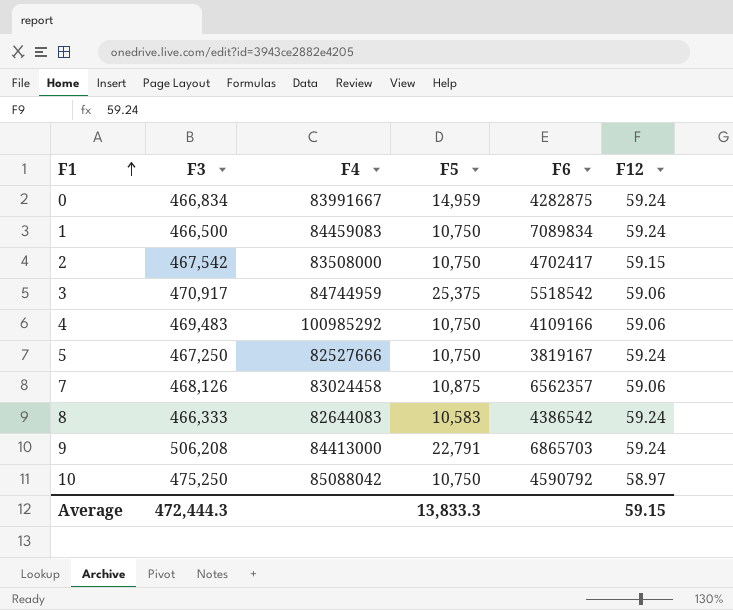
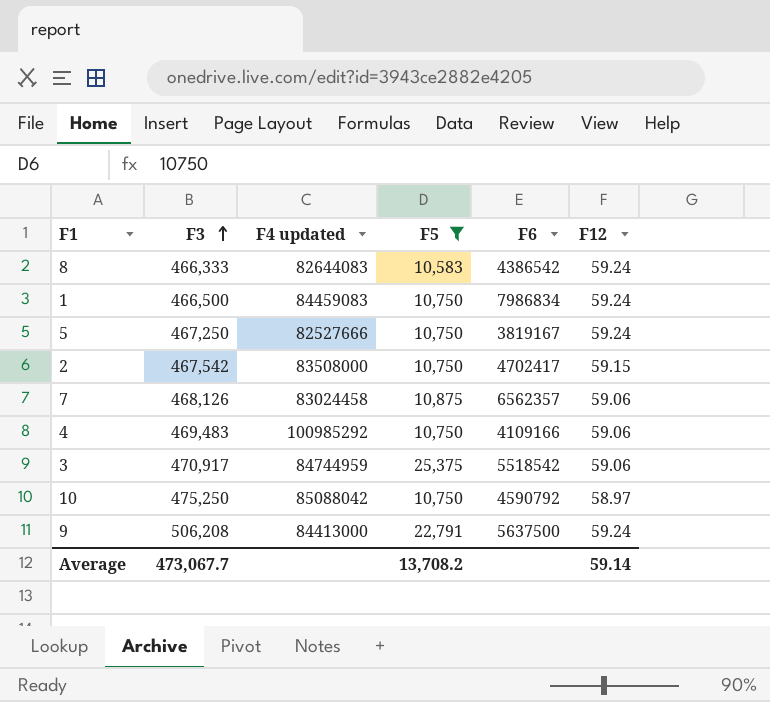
filter: none -> F5 != 14,959
row order: F1 ascending -> F3 ascending
column name: F4 -> F4 updated
1 | F6: 7089834 -> 7986834
9 | F6: 6865703 -> 5637500
Average | F3: 472,444.3 -> 473,067.7
Average | F5: 13,833.3 -> 13,708.2
Average | F12: 59.15 -> 59.14

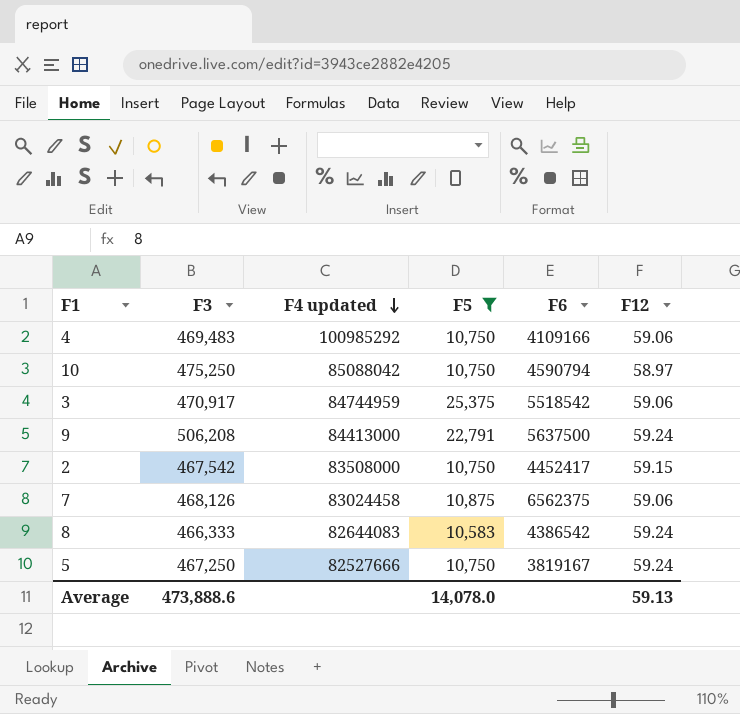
row order: F3 ascending -> F4 updated descending
row 1: 466,500 | 84459083 | 10,750 | 7986834 | 59.24 -> none
10 | F6: 4590792 -> 4590794
2 | F6: 4702417 -> 4452417
7 | F6: 6562357 -> 6562375
Average | F3: 473,067.7 -> 473,888.6
Average | F5: 13,708.2 -> 14,078.0
Average | F12: 59.14 -> 59.13

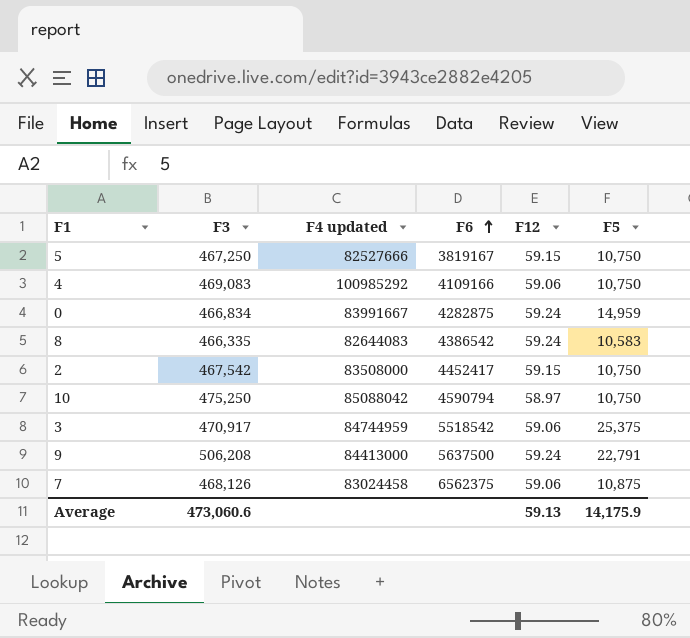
filter: F5 != 14,959 -> none
row order: F4 updated descending -> F6 ascending
column F5 | position: 4 -> 6
5 | F12: 59.24 -> 59.15
4 | F3: 469,483 -> 469,083
8 | F3: 466,333 -> 466,335
Average | F3: 473,888.6 -> 473,060.6
Average | F5: 14,078.0 -> 14,175.9

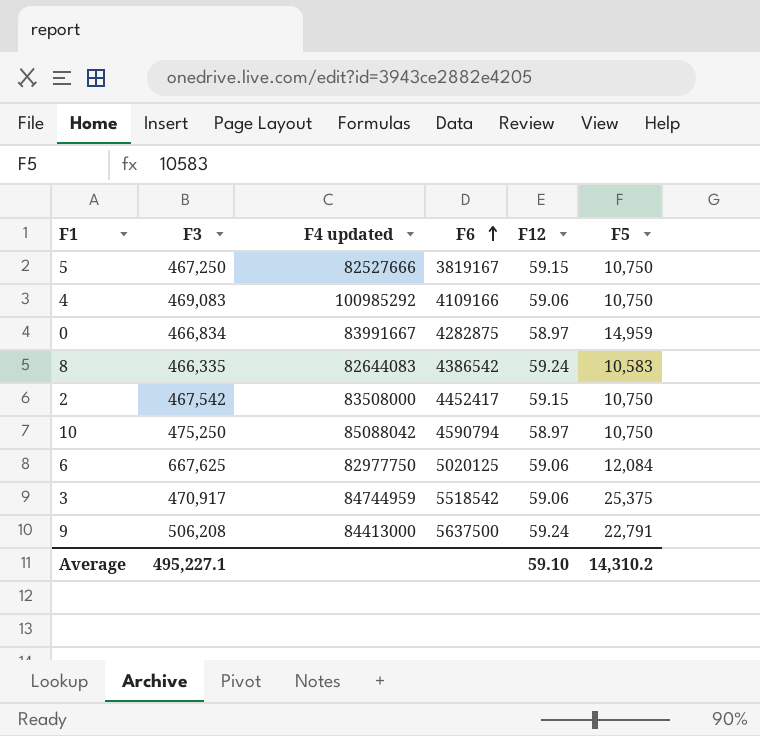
row 7: 468,126 | 83024458 | 6562375 | 59.06 | 10,875 -> none
0 | F12: 59.24 -> 58.97
row 6: none -> 667,625 | 82977750 | 5020125 | 59.06 | 12,084
Average | F3: 473,060.6 -> 495,227.1
Average | F12: 59.13 -> 59.10
Average | F5: 14,175.9 -> 14,310.2

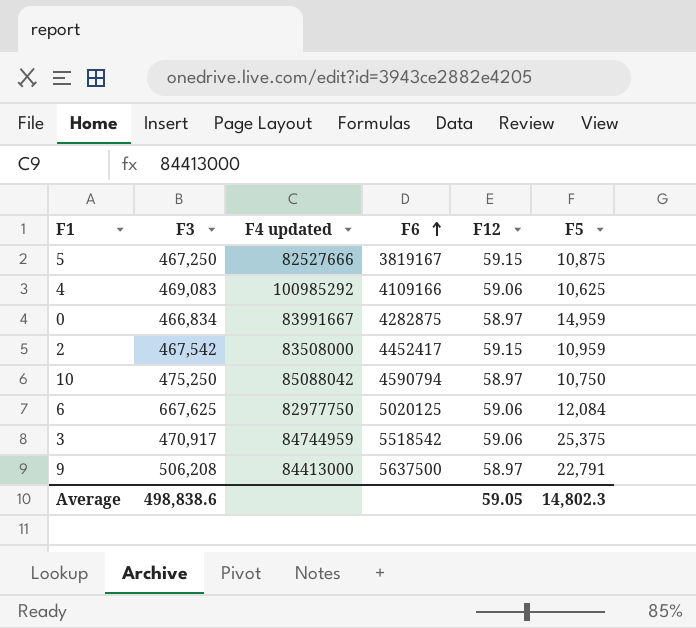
row 8: 466,335 | 82644083 | 4386542 | 59.24 | 10,583 -> none
5 | F5: 10,750 -> 10,875
4 | F5: 10,750 -> 10,625
2 | F5: 10,750 -> 10,959
9 | F12: 59.24 -> 58.97
Average | F3: 495,227.1 -> 498,838.6
Average | F12: 59.10 -> 59.05
Average | F5: 14,310.2 -> 14,802.3

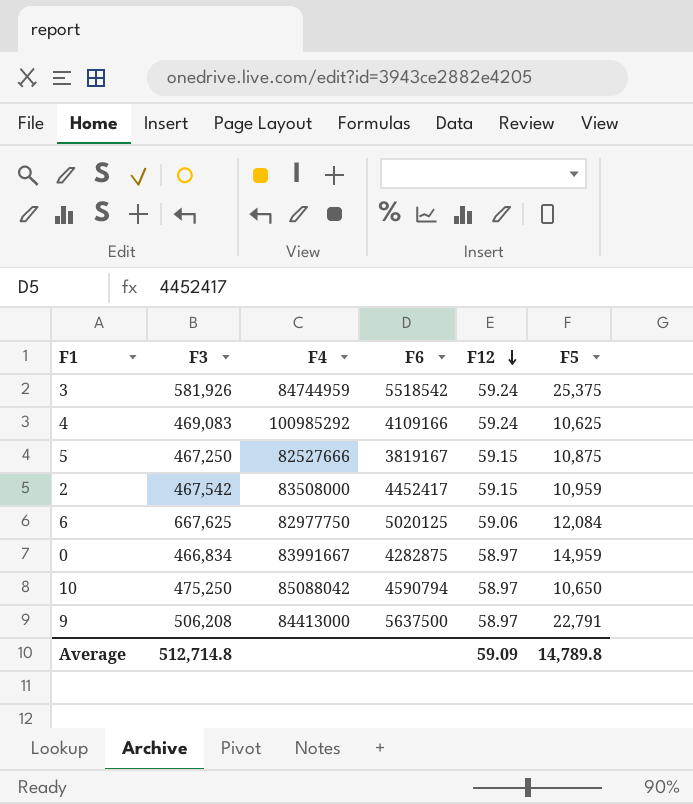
row order: F6 ascending -> F12 descending
column name: F4 updated -> F4
3 | F3: 470,917 -> 581,926
3 | F12: 59.06 -> 59.24
4 | F12: 59.06 -> 59.24
10 | F5: 10,750 -> 10,650
Average | F3: 498,838.6 -> 512,714.8
Average | F12: 59.05 -> 59.09
Average | F5: 14,802.3 -> 14,789.8

